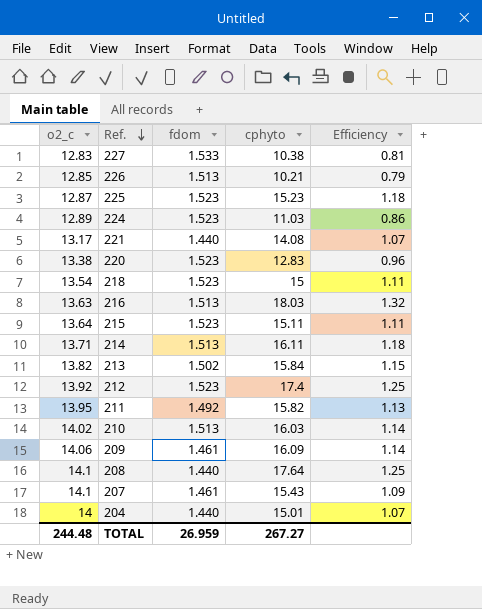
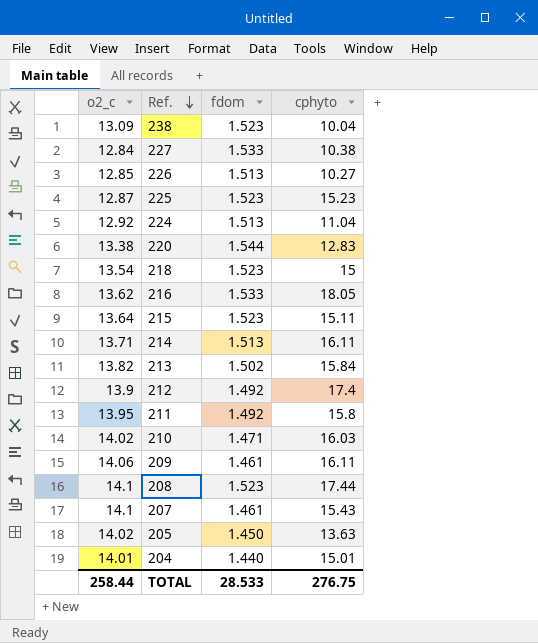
column Efficiency | formula: [cphyto] / [o2_c] -> none
row 221: 13.17 | 1.440 | 14.08 | 1.07 -> none
row 238: none -> 13.09 | 1.523 | 10.04
227 | o2_c: 12.83 -> 12.84
226 | cphyto: 10.21 -> 10.27
224 | o2_c: 12.89 -> 12.92
224 | fdom: 1.523 -> 1.513
224 | cphyto: 11.03 -> 11.04
220 | fdom: 1.523 -> 1.544
216 | o2_c: 13.63 -> 13.62
216 | fdom: 1.513 -> 1.533
216 | cphyto: 18.03 -> 18.05
212 | o2_c: 13.92 -> 13.9
212 | fdom: 1.523 -> 1.492
211 | cphyto: 15.82 -> 15.8
210 | fdom: 1.513 -> 1.471
209 | cphyto: 16.09 -> 16.11
208 | fdom: 1.440 -> 1.523
208 | cphyto: 17.64 -> 17.44
row 205: none -> 14.02 | 1.450 | 13.63
204 | o2_c: 14 -> 14.01
TOTAL | o2_c: 244.48 -> 258.44
TOTAL | fdom: 26.959 -> 28.533
TOTAL | cphyto: 267.27 -> 276.75

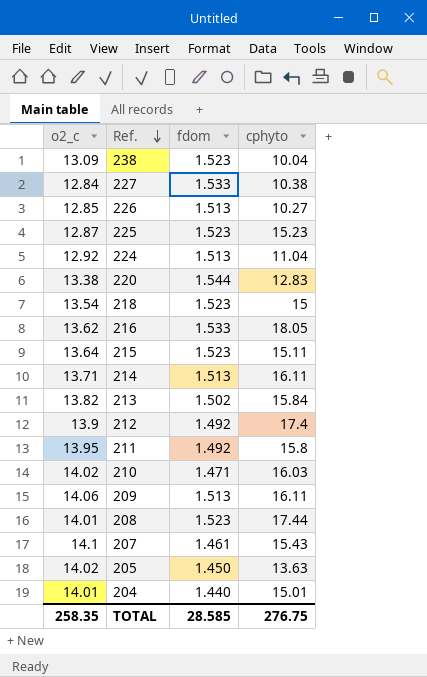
209 | fdom: 1.461 -> 1.513
208 | o2_c: 14.1 -> 14.01
TOTAL | o2_c: 258.44 -> 258.35
TOTAL | fdom: 28.533 -> 28.585

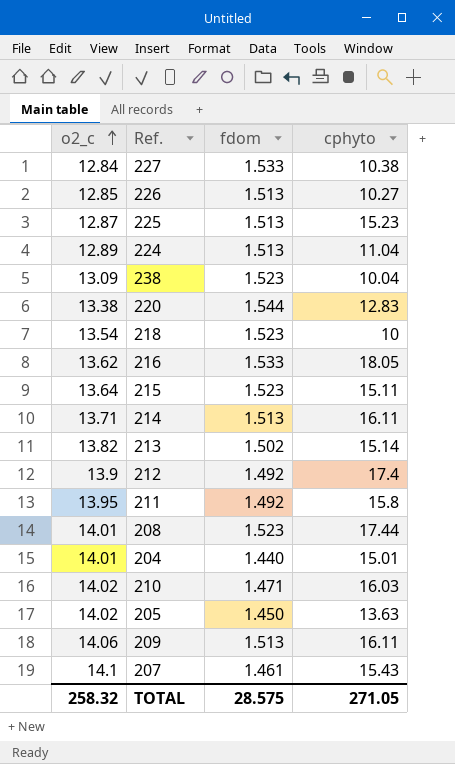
row order: Ref. descending -> o2_c ascending
225 | fdom: 1.523 -> 1.513
224 | o2_c: 12.92 -> 12.89
218 | cphyto: 15 -> 10
213 | cphyto: 15.84 -> 15.14
TOTAL | o2_c: 258.35 -> 258.32
TOTAL | fdom: 28.585 -> 28.575
TOTAL | cphyto: 276.75 -> 271.05

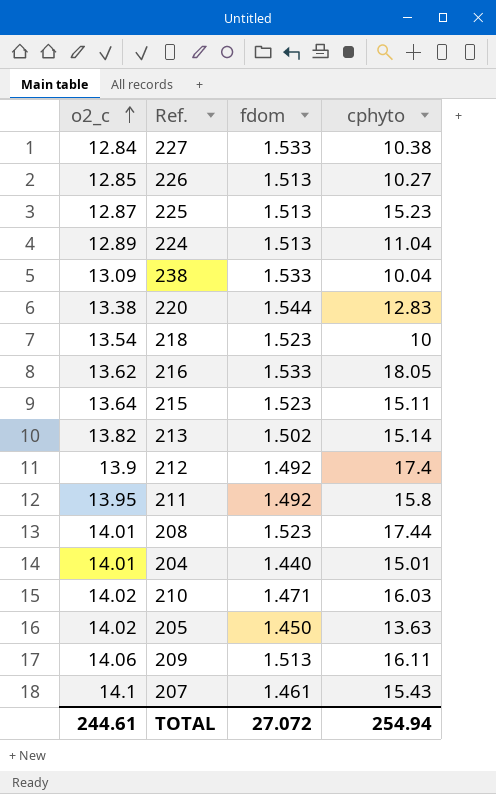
row 214: 13.71 | 1.513 | 16.11 -> none
238 | fdom: 1.523 -> 1.533
TOTAL | o2_c: 258.32 -> 244.61
TOTAL | fdom: 28.575 -> 27.072
TOTAL | cphyto: 271.05 -> 254.94

